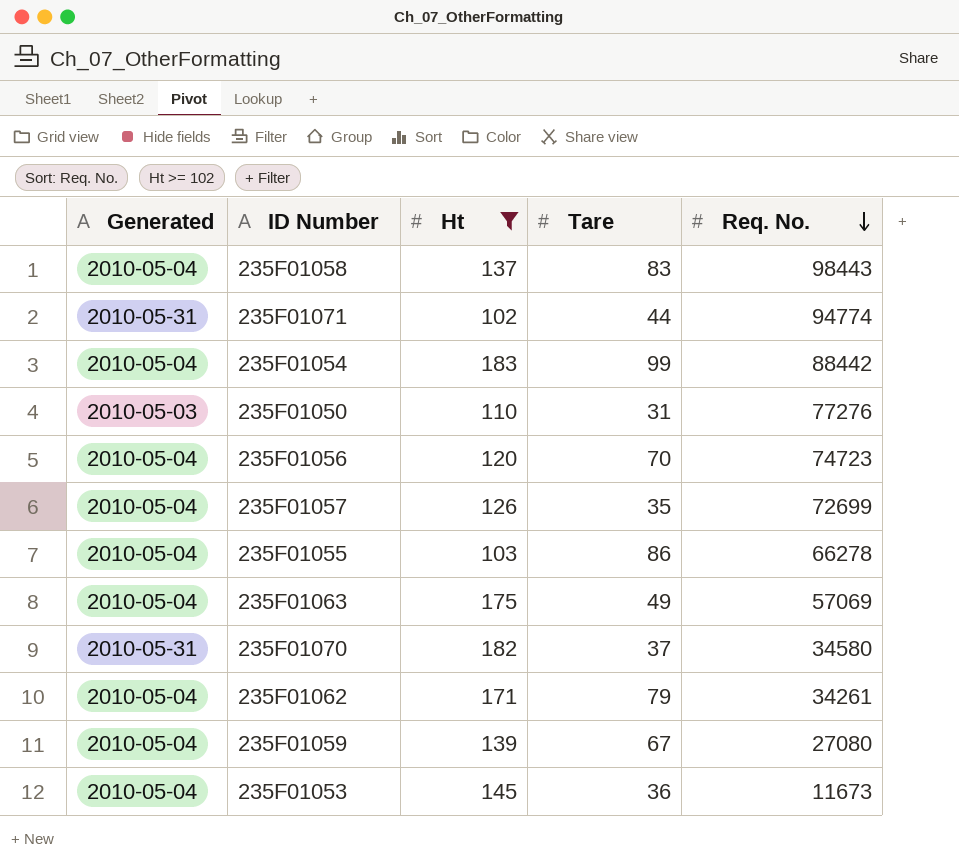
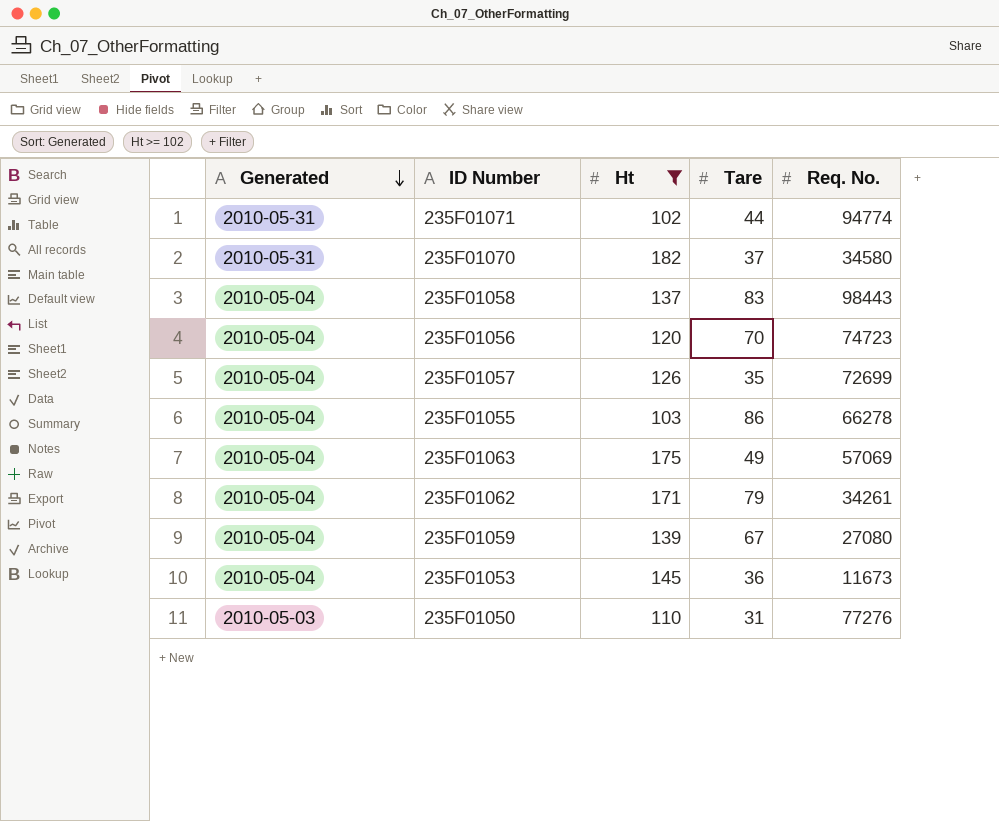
row order: Req. No. descending -> Generated descending
row 235F01054: 2010-05-04 | 183 | 99 | 88442 -> none

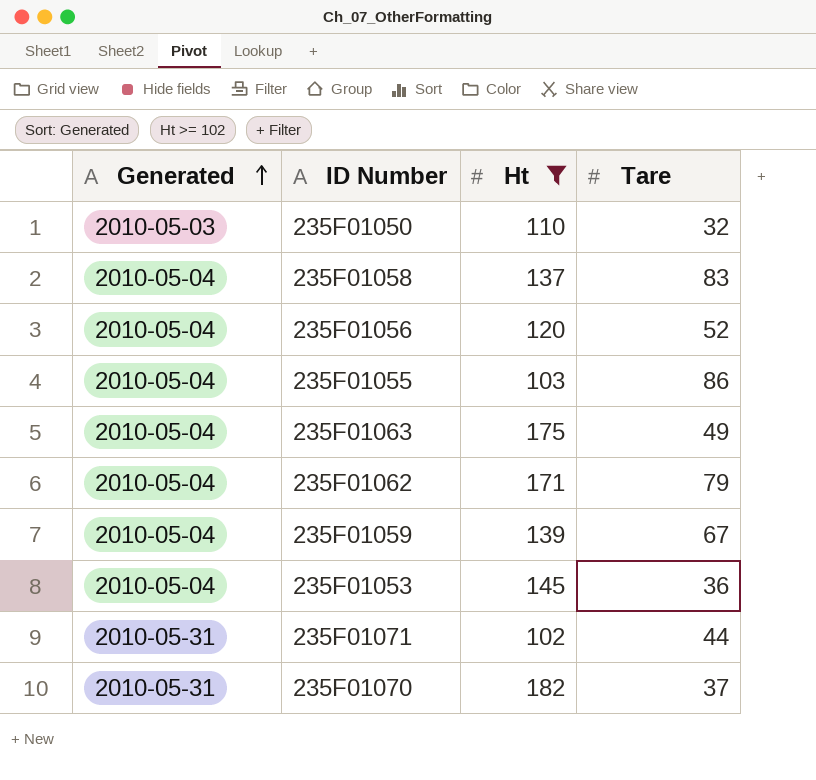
row order: Generated descending -> Generated ascending
column Req. No. | position: 5 -> none
row 235F01057: 2010-05-04 | 126 | 35 | 72699 -> none
235F01050 | Tare: 31 -> 32
235F01056 | Tare: 70 -> 52

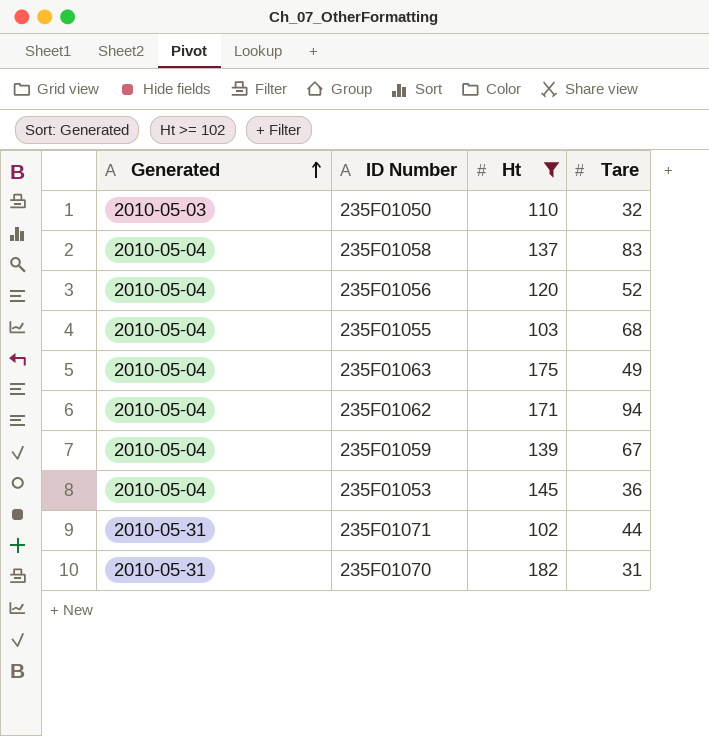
235F01055 | Tare: 86 -> 68
235F01062 | Tare: 79 -> 94
235F01070 | Tare: 37 -> 31

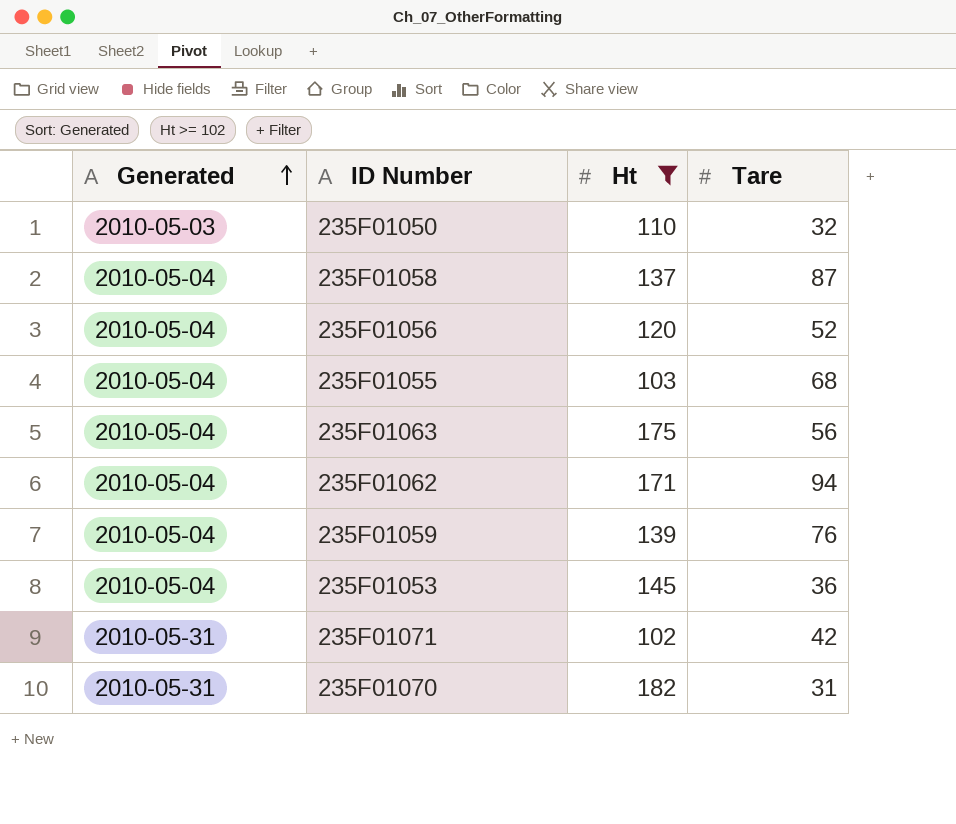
235F01058 | Tare: 83 -> 87
235F01063 | Tare: 49 -> 56
235F01059 | Tare: 67 -> 76
235F01071 | Tare: 44 -> 42

